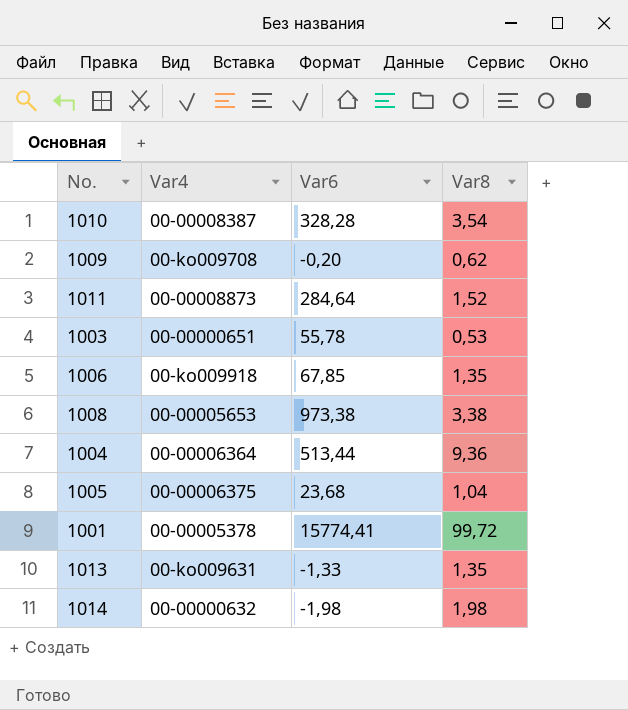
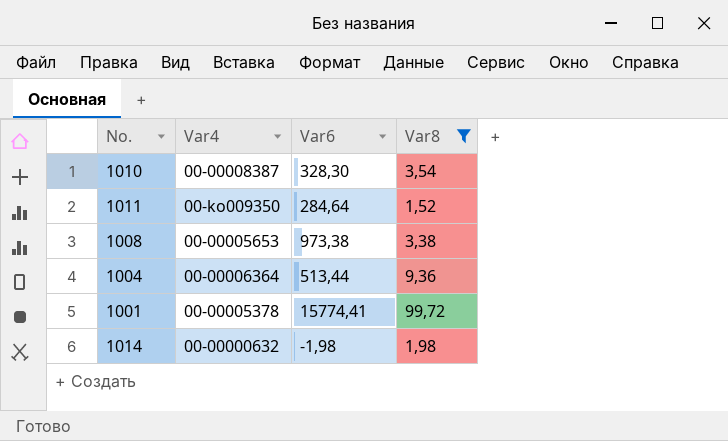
filter: none -> Var8 >= 1,52
1010 | Var6: 328,28 -> 328,30
1011 | Var4: 00-00008873 -> 00-ko009350

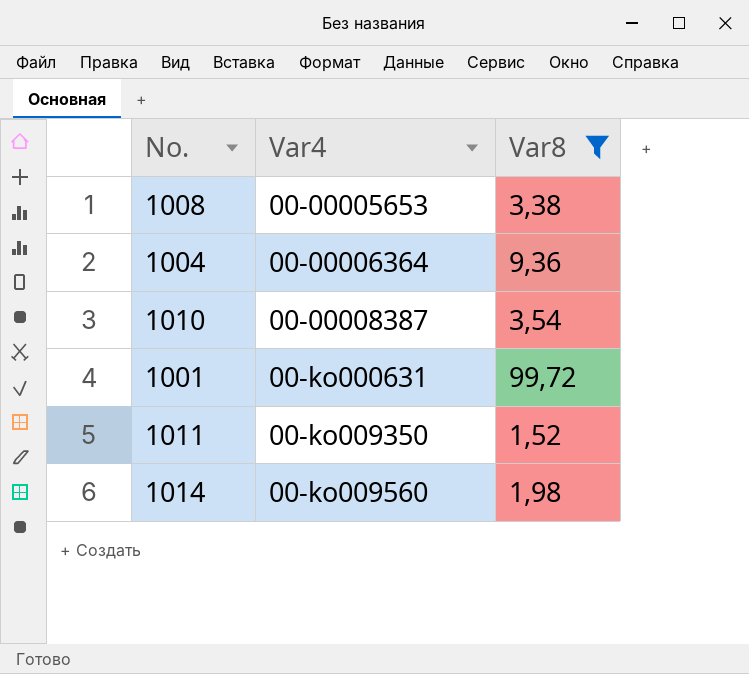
row order: none -> Var4 ascending
column Var6 | position: 3 -> none
1001 | Var4: 00-00005378 -> 00-ko000631
1014 | Var4: 00-00000632 -> 00-ko009560

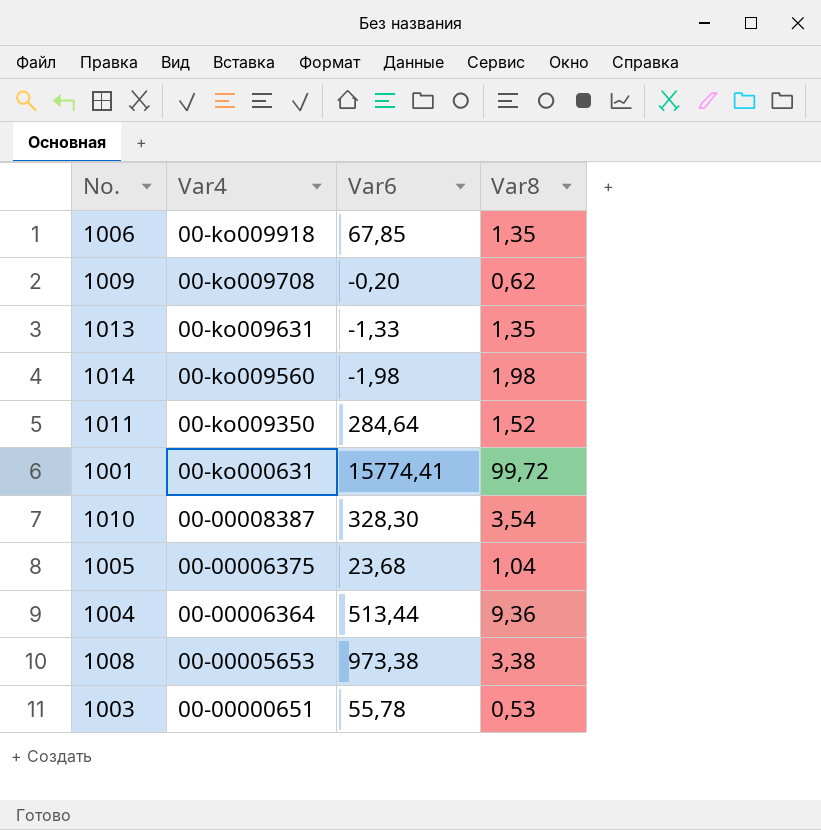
filter: Var8 >= 1,52 -> none
row order: Var4 ascending -> Var4 descending
column Var6 | position: none -> 3

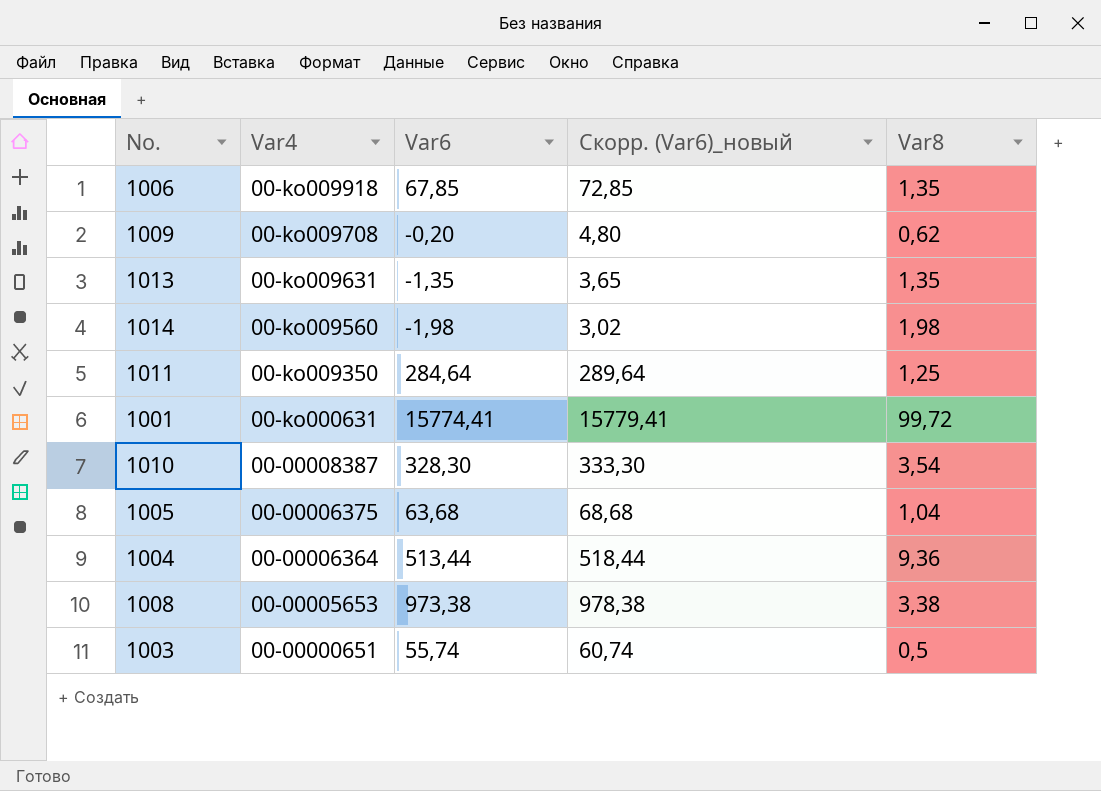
column Скорр. (Var6)_новый | formula: none -> [Var6] + 5
1013 | Var6: -1,33 -> -1,35
1011 | Var8: 1,52 -> 1,25
1005 | Var6: 23,68 -> 63,68
1003 | Var6: 55,78 -> 55,74
1003 | Var8: 0,53 -> 0,5

